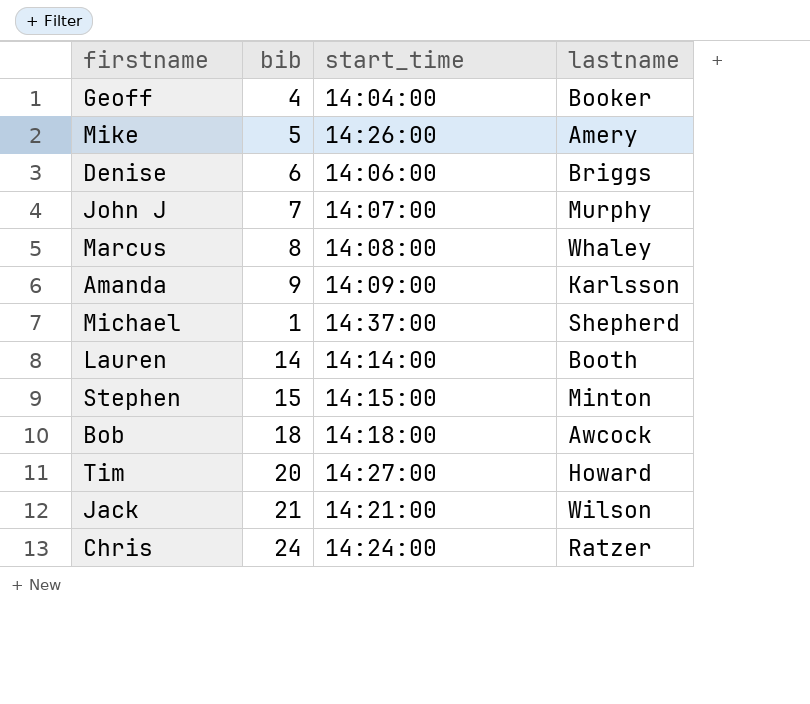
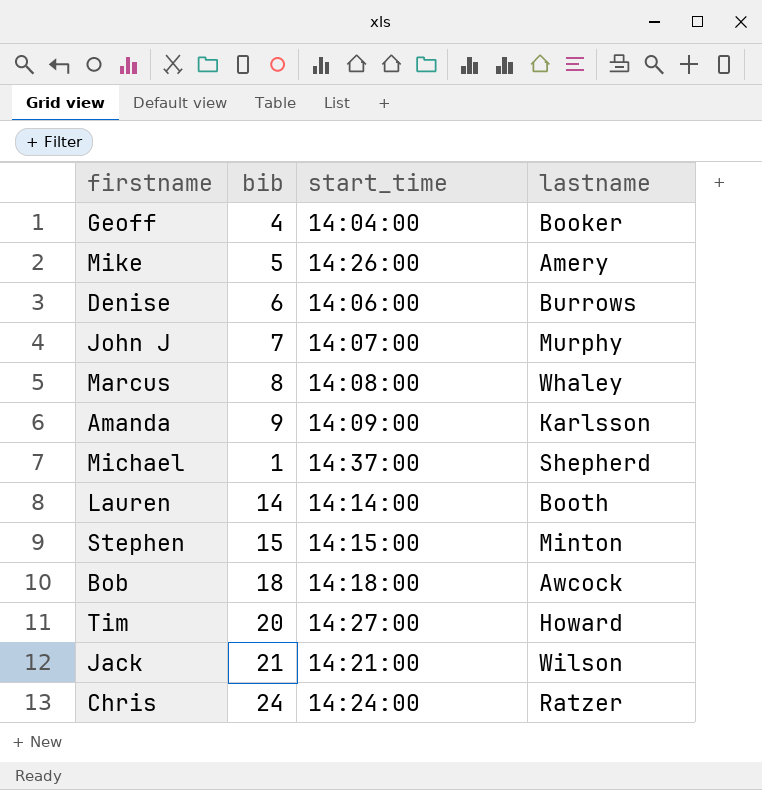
Denise | lastname: Briggs -> Burrows

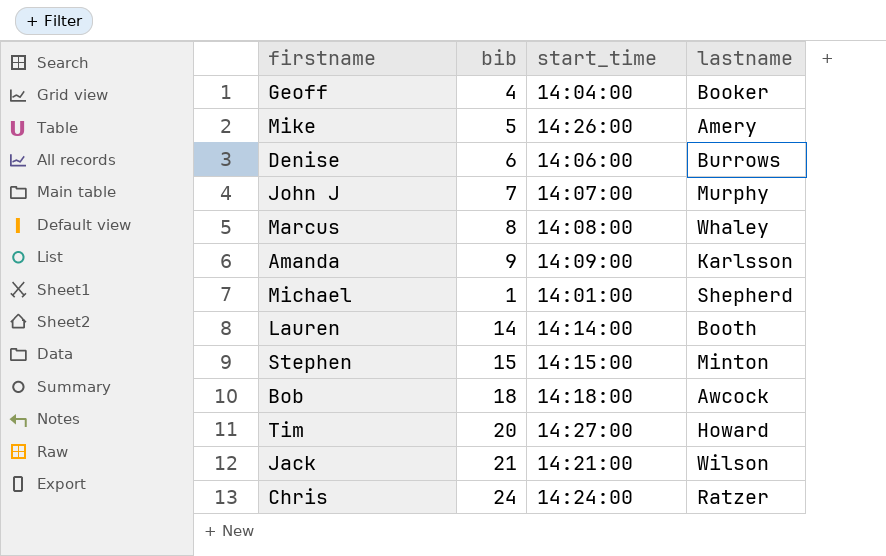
Michael | start_time: 14:37:00 -> 14:01:00

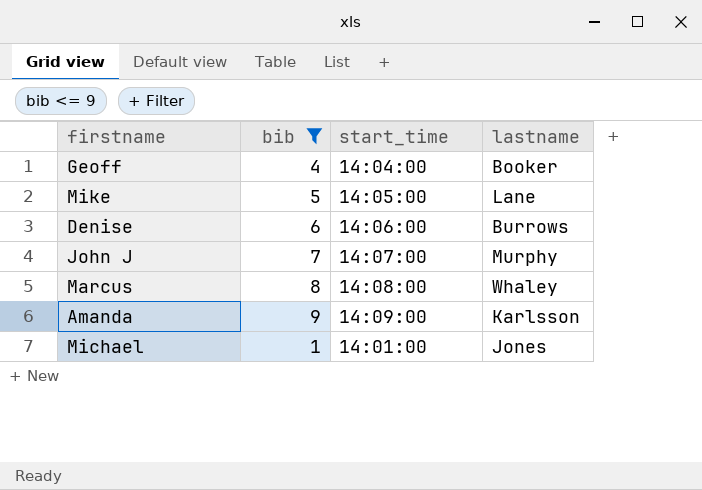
filter: none -> bib <= 9
Mike | start_time: 14:26:00 -> 14:05:00
Mike | lastname: Amery -> Lane
Michael | lastname: Shepherd -> Jones

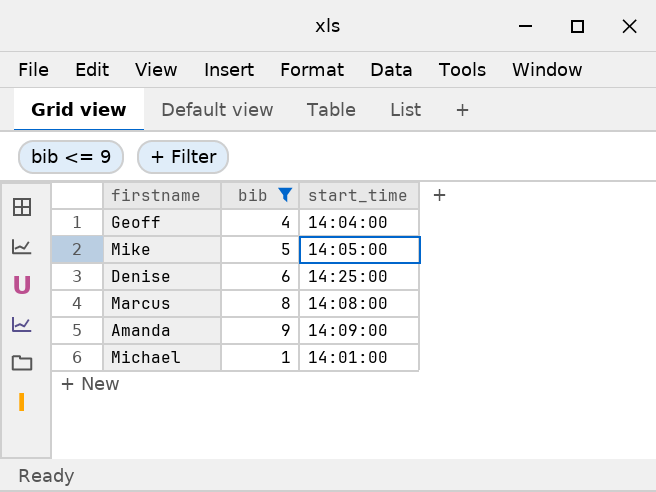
column lastname | position: 4 -> none
row John J: 7 | 14:07:00 | Murphy -> none
Denise | start_time: 14:06:00 -> 14:25:00

